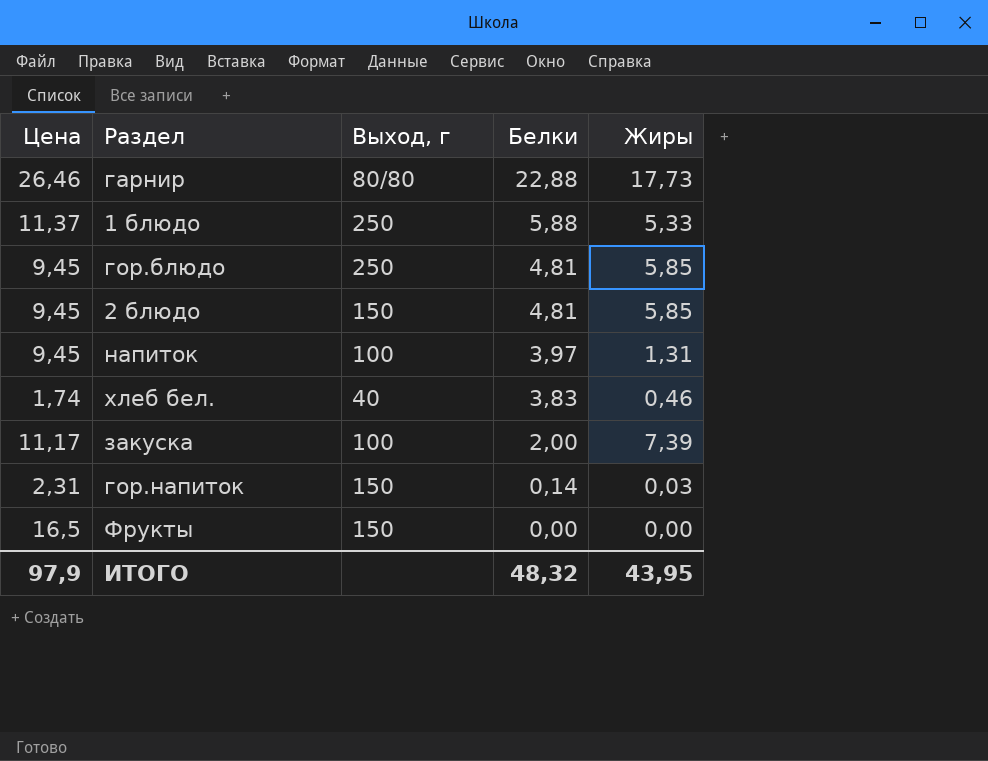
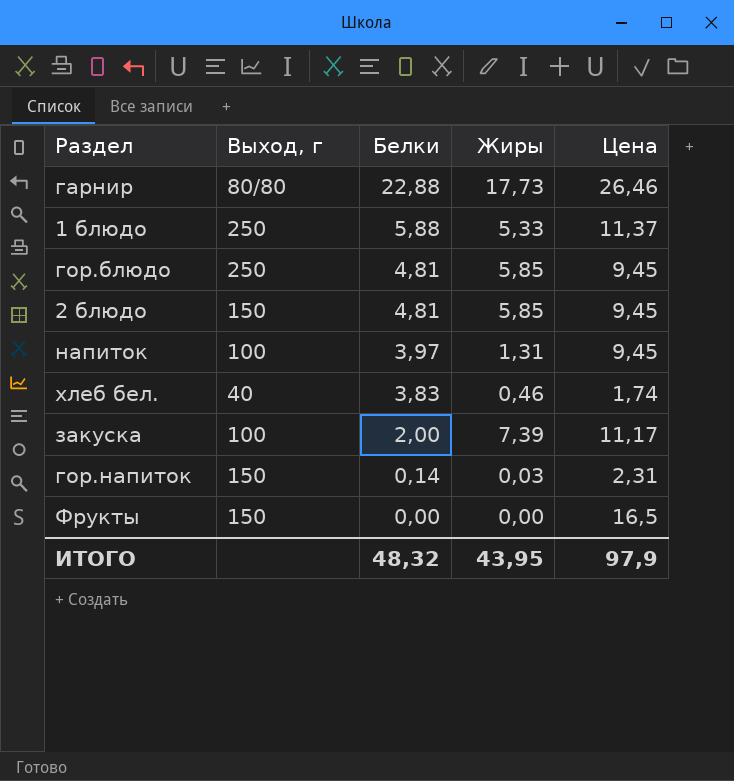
column Цена | position: 1 -> 5

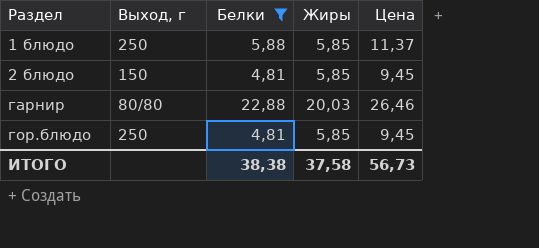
filter: none -> Белки >= 4,81
row order: Белки descending -> Раздел ascending
1 блюдо | Жиры: 5,33 -> 5,85
гарнир | Жиры: 17,73 -> 20,03
ИТОГО | Белки: 48,32 -> 38,38
ИТОГО | Жиры: 43,95 -> 37,58
ИТОГО | Цена: 97,9 -> 56,73

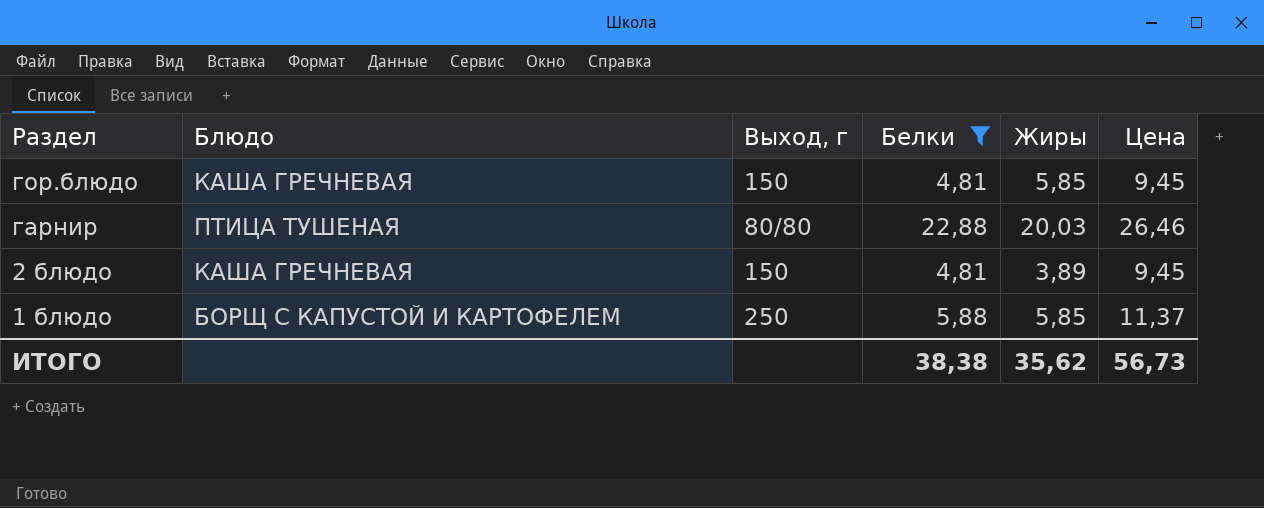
row order: Раздел ascending -> Раздел descending
column Блюдо | position: none -> 2
гор.блюдо | Выход, г: 250 -> 150
2 блюдо | Жиры: 5,85 -> 3,89
ИТОГО | Жиры: 37,58 -> 35,62

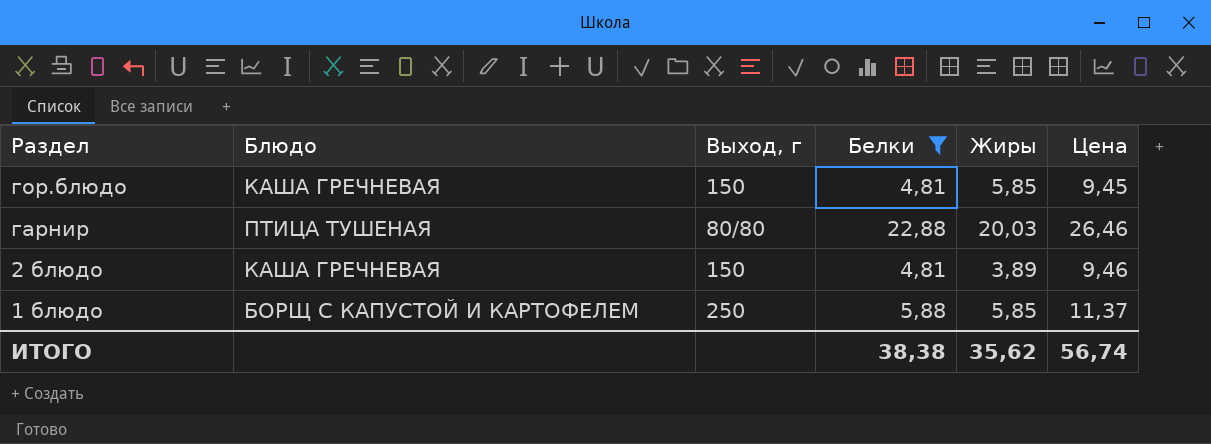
2 блюдо | Цена: 9,45 -> 9,46
ИТОГО | Цена: 56,73 -> 56,74

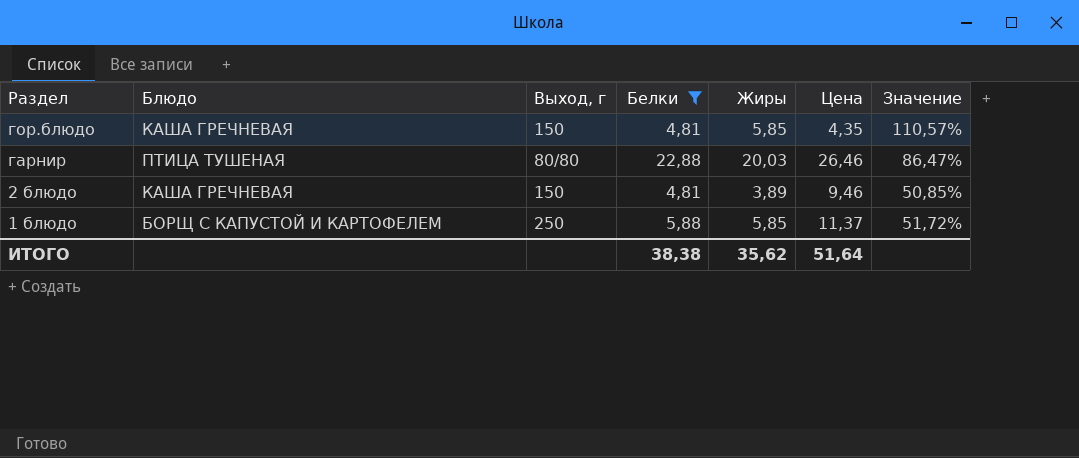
column Значение | formula: none -> [Белки] / [Цена]
гор.блюдо | Цена: 9,45 -> 4,35
ИТОГО | Цена: 56,74 -> 51,64

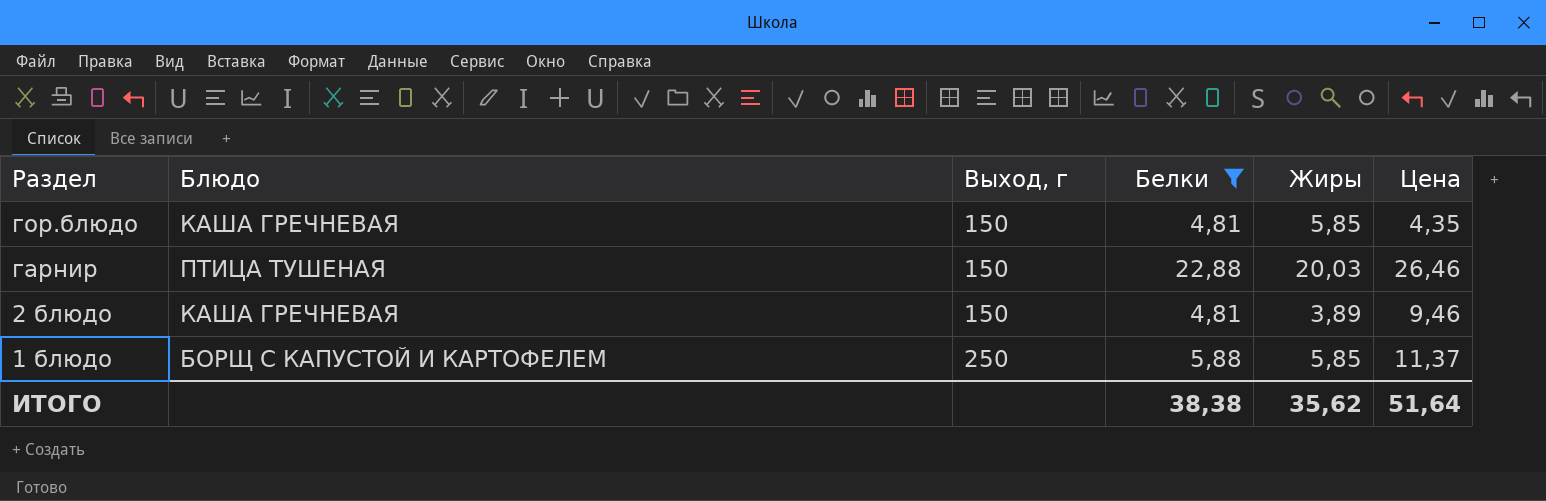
column Значение | formula: [Белки] / [Цена] -> none
гарнир | Выход, г: 80/80 -> 150

